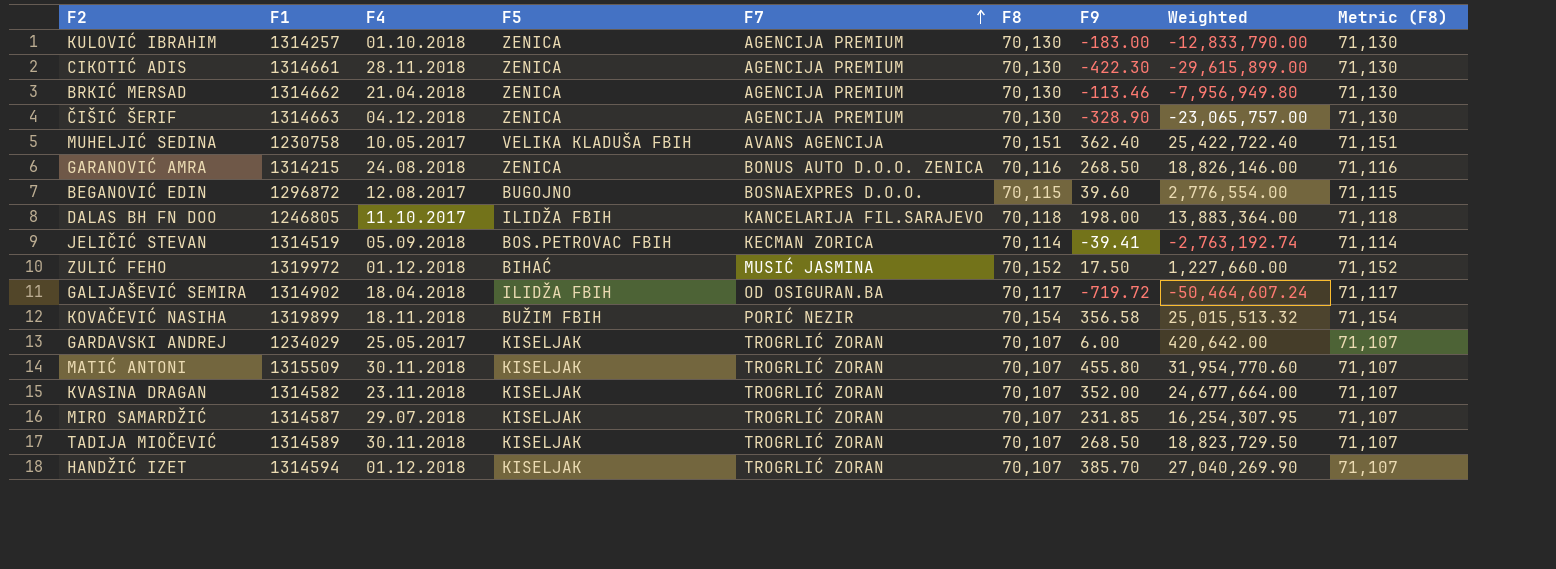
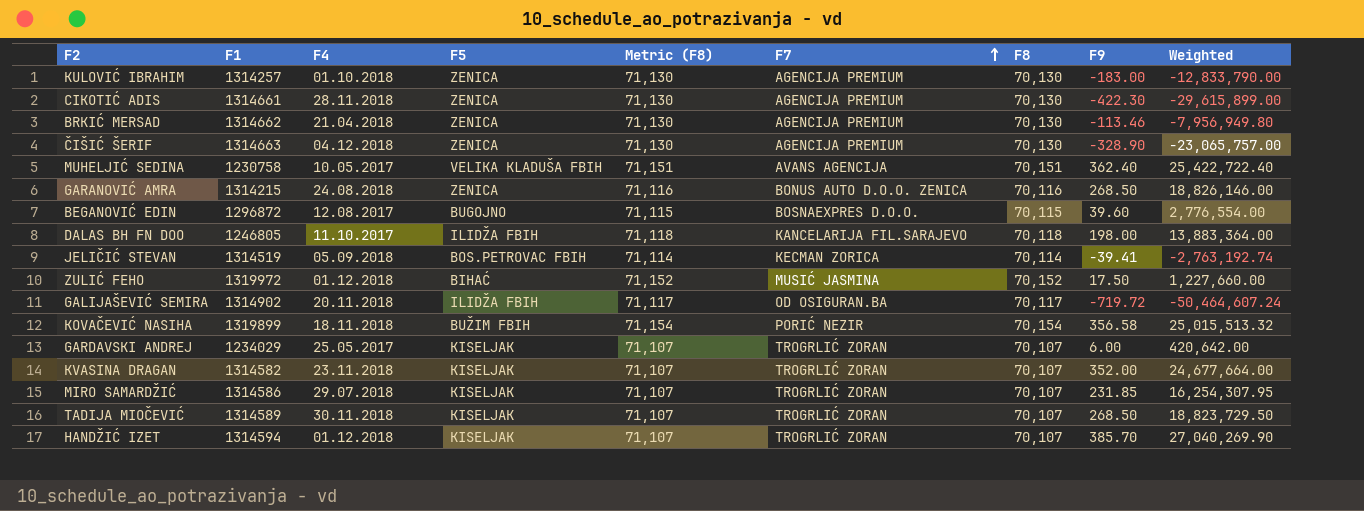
column Metric (F8) | position: 9 -> 5
row MATIĆ ANTONI: 1315509 | 30.11.2018 | KISELJAK | TROGRLIĆ ZORAN | 70,107 | 455.80 | 31,954,770.60 | 71,107 -> none
GALIJAŠEVIĆ SEMIRA | F4: 18.04.2018 -> 20.11.2018
MIRO SAMARDŽIĆ | F1: 1314587 -> 1314586

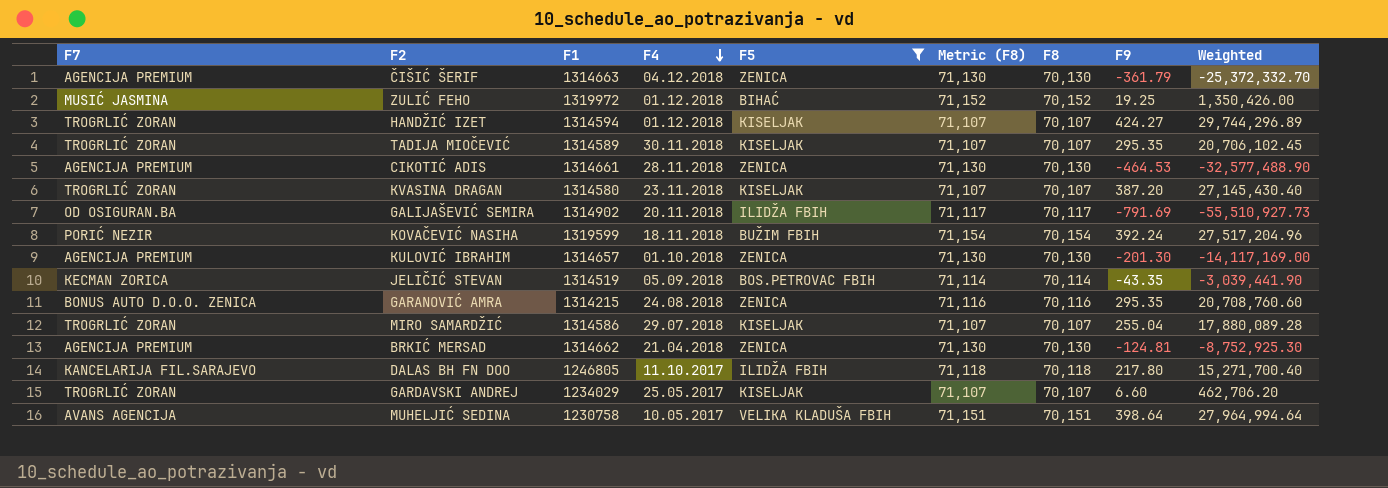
filter: none -> F5 != BUGOJNO
row order: F7 ascending -> F4 descending
column F7 | position: 6 -> 1
ČIŠIĆ ŠERIF | F9: -328.90 -> -361.79
ČIŠIĆ ŠERIF | Weighted: -23,065,757.00 -> -25,372,332.70
ZULIĆ FEHO | F9: 17.50 -> 19.25
ZULIĆ FEHO | Weighted: 1,227,660.00 -> 1,350,426.00
HANDŽIĆ IZET | F9: 385.70 -> 424.27
HANDŽIĆ IZET | Weighted: 27,040,269.90 -> 29,744,296.89
TADIJA MIOČEVIĆ | F9: 268.50 -> 295.35
TADIJA MIOČEVIĆ | Weighted: 18,823,729.50 -> 20,706,102.45
CIKOTIĆ ADIS | F9: -422.30 -> -464.53
CIKOTIĆ ADIS | Weighted: -29,615,899.00 -> -32,577,488.90
KVASINA DRAGAN | F1: 1314582 -> 1314580
KVASINA DRAGAN | F9: 352.00 -> 387.20
KVASINA DRAGAN | Weighted: 24,677,664.00 -> 27,145,430.40
GALIJAŠEVIĆ SEMIRA | F9: -719.72 -> -791.69
GALIJAŠEVIĆ SEMIRA | Weighted: -50,464,607.24 -> -55,510,927.73
KOVAČEVIĆ NASIHA | F1: 1319899 -> 1319599
KOVAČEVIĆ NASIHA | F9: 356.58 -> 392.24
KOVAČEVIĆ NASIHA | Weighted: 25,015,513.32 -> 27,517,204.96
KULOVIĆ IBRAHIM | F1: 1314257 -> 1314657
KULOVIĆ IBRAHIM | F9: -183.00 -> -201.30
KULOVIĆ IBRAHIM | Weighted: -12,833,790.00 -> -14,117,169.00
JELIČIĆ STEVAN | F9: -39.41 -> -43.35
JELIČIĆ STEVAN | Weighted: -2,763,192.74 -> -3,039,441.90
GARANOVIĆ AMRA | F9: 268.50 -> 295.35
GARANOVIĆ AMRA | Weighted: 18,826,146.00 -> 20,708,760.60
MIRO SAMARDŽIĆ | F9: 231.85 -> 255.04
MIRO SAMARDŽIĆ | Weighted: 16,254,307.95 -> 17,880,089.28
BRKIĆ MERSAD | F9: -113.46 -> -124.81
BRKIĆ MERSAD | Weighted: -7,956,949.80 -> -8,752,925.30
DALAS BH FN DOO | F9: 198.00 -> 217.80
DALAS BH FN DOO | Weighted: 13,883,364.00 -> 15,271,700.40
GARDAVSKI ANDREJ | F9: 6.00 -> 6.60
GARDAVSKI ANDREJ | Weighted: 420,642.00 -> 462,706.20
MUHELJIĆ SEDINA | F9: 362.40 -> 398.64
MUHELJIĆ SEDINA | Weighted: 25,422,722.40 -> 27,964,994.64

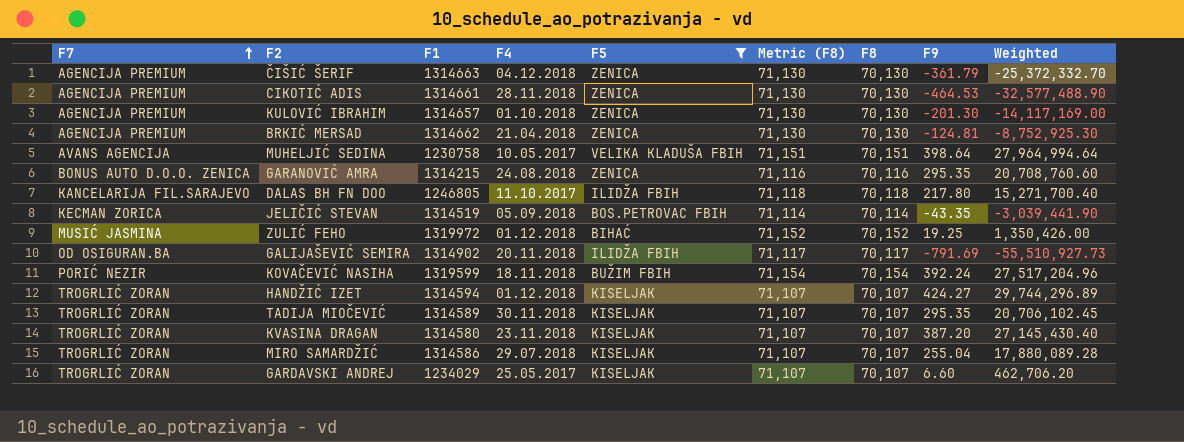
row order: F4 descending -> F7 ascending

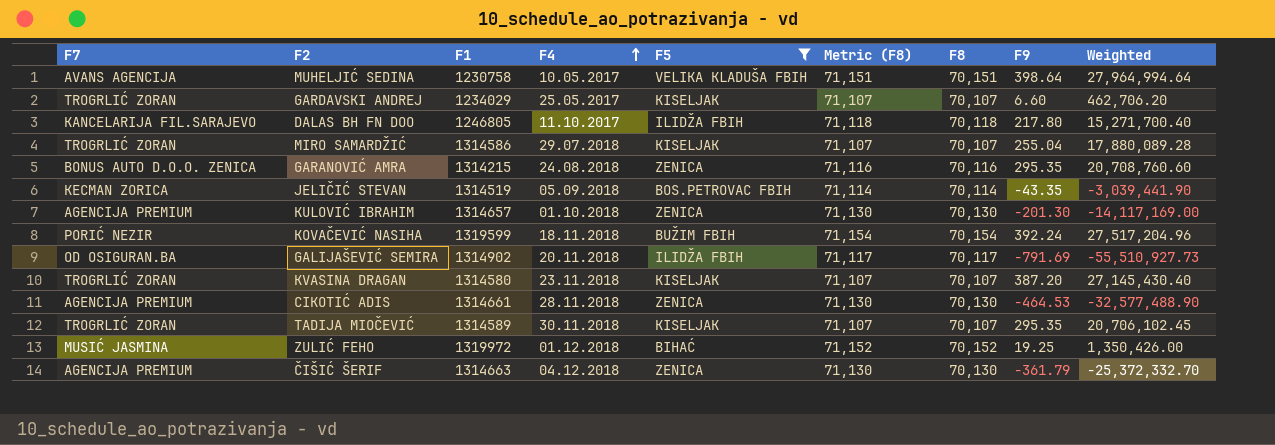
row order: F7 ascending -> F4 ascending
row BRKIĆ MERSAD: AGENCIJA PREMIUM | 1314662 | 21.04.2018 | ZENICA | 71,130 | 70,130 | -124.81 | -8,752,925.30 -> none
row HANDŽIĆ IZET: TROGRLIĆ ZORAN | 1314594 | 01.12.2018 | KISELJAK | 71,107 | 70,107 | 424.27 | 29,744,296.89 -> none

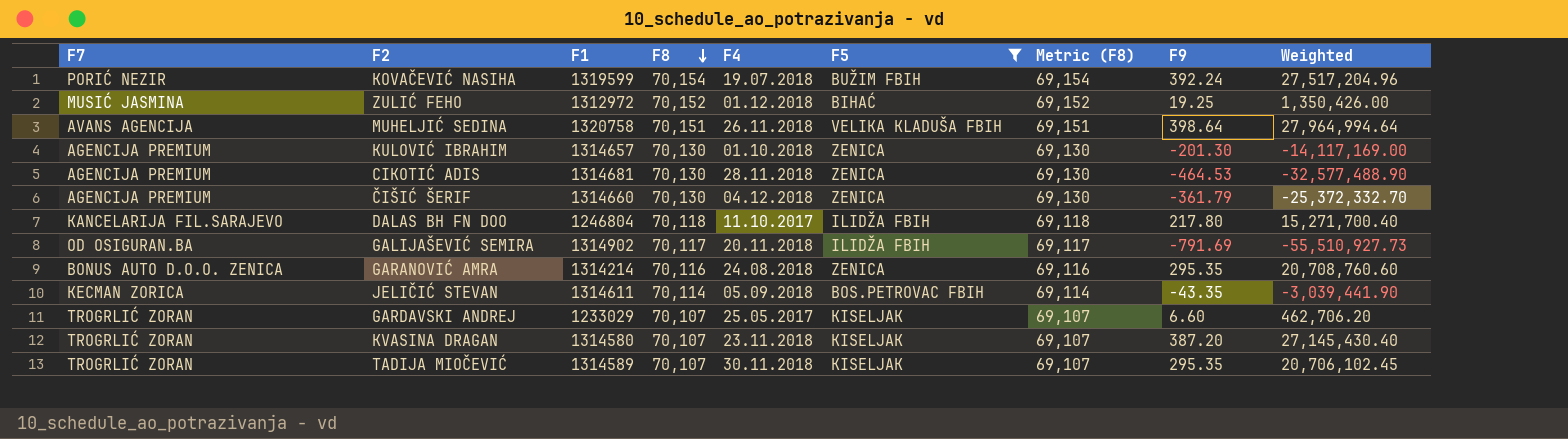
row order: F4 ascending -> F8 descending
column F8 | position: 7 -> 4
column Metric (F8) | formula: [F8] + 1000 -> [F8] - 1000
row MIRO SAMARDŽIĆ: TROGRLIĆ ZORAN | 1314586 | 29.07.2018 | KISELJAK | 71,107 | 70,107 | 255.04 | 17,880,089.28 -> none
KOVAČEVIĆ NASIHA | F4: 18.11.2018 -> 19.07.2018
ZULIĆ FEHO | F1: 1319972 -> 1312972
MUHELJIĆ SEDINA | F1: 1230758 -> 1320758
MUHELJIĆ SEDINA | F4: 10.05.2017 -> 26.11.2018
CIKOTIĆ ADIS | F1: 1314661 -> 1314681
ČIŠIĆ ŠERIF | F1: 1314663 -> 1314660
DALAS BH FN DOO | F1: 1246805 -> 1246804
GARANOVIĆ AMRA | F1: 1314215 -> 1314214
JELIČIĆ STEVAN | F1: 1314519 -> 1314611
GARDAVSKI ANDREJ | F1: 1234029 -> 1233029

